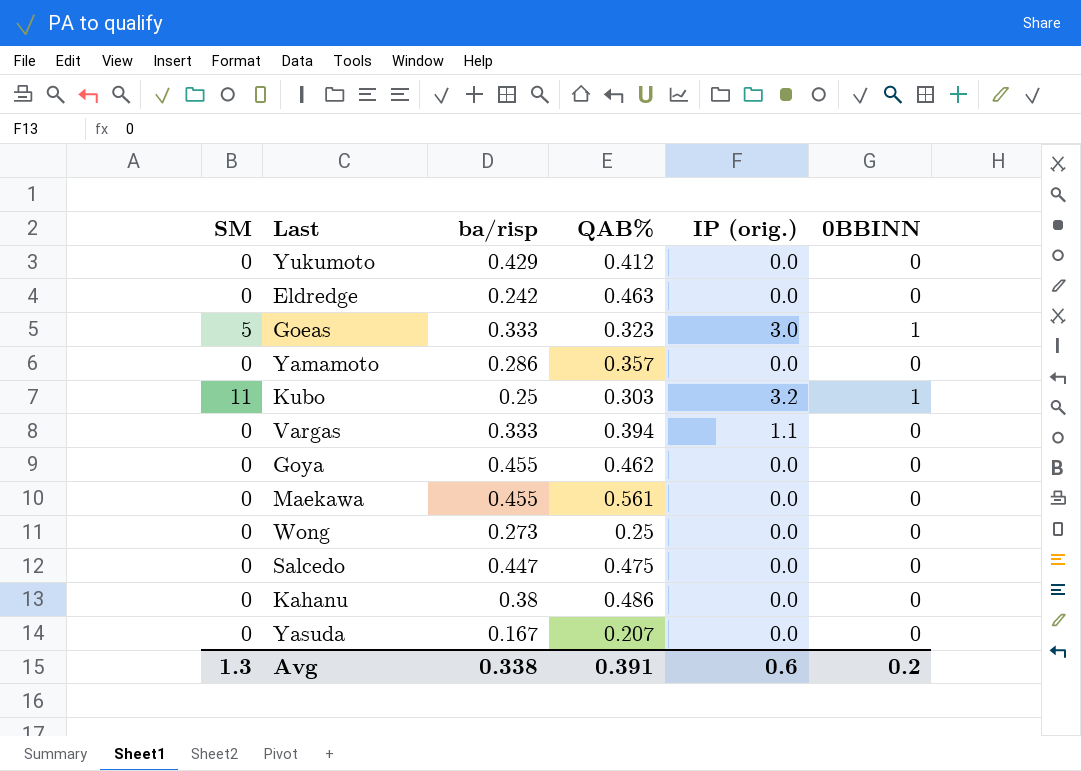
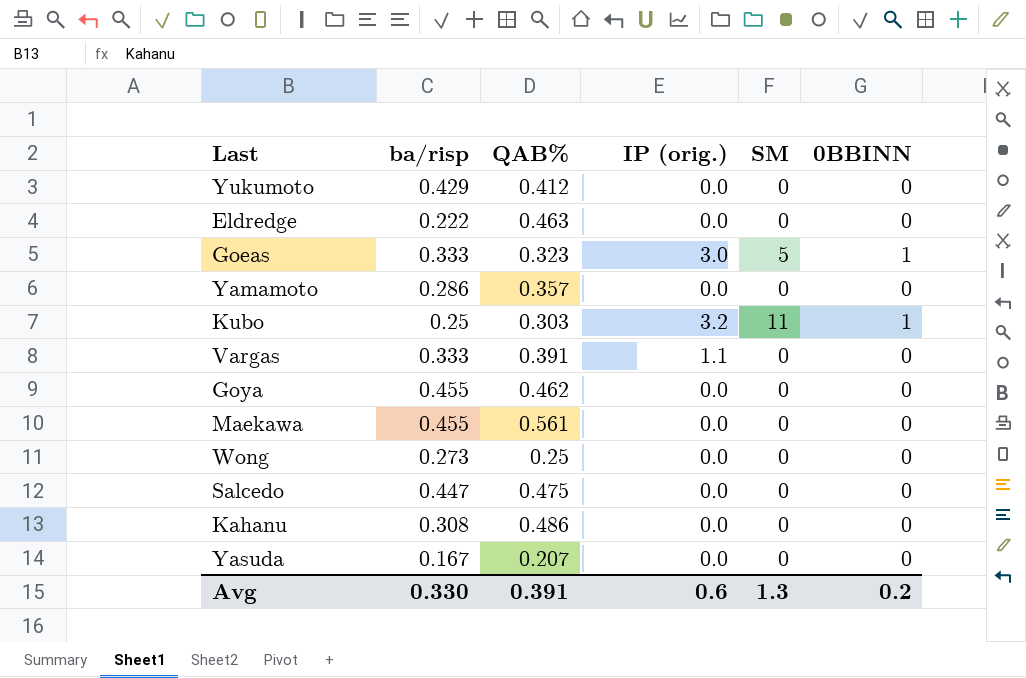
column SM | position: 1 -> 5
Eldredge | ba/risp: 0.242 -> 0.222
Vargas | QAB%: 0.394 -> 0.391
Kahanu | ba/risp: 0.38 -> 0.308
Avg | ba/risp: 0.338 -> 0.330

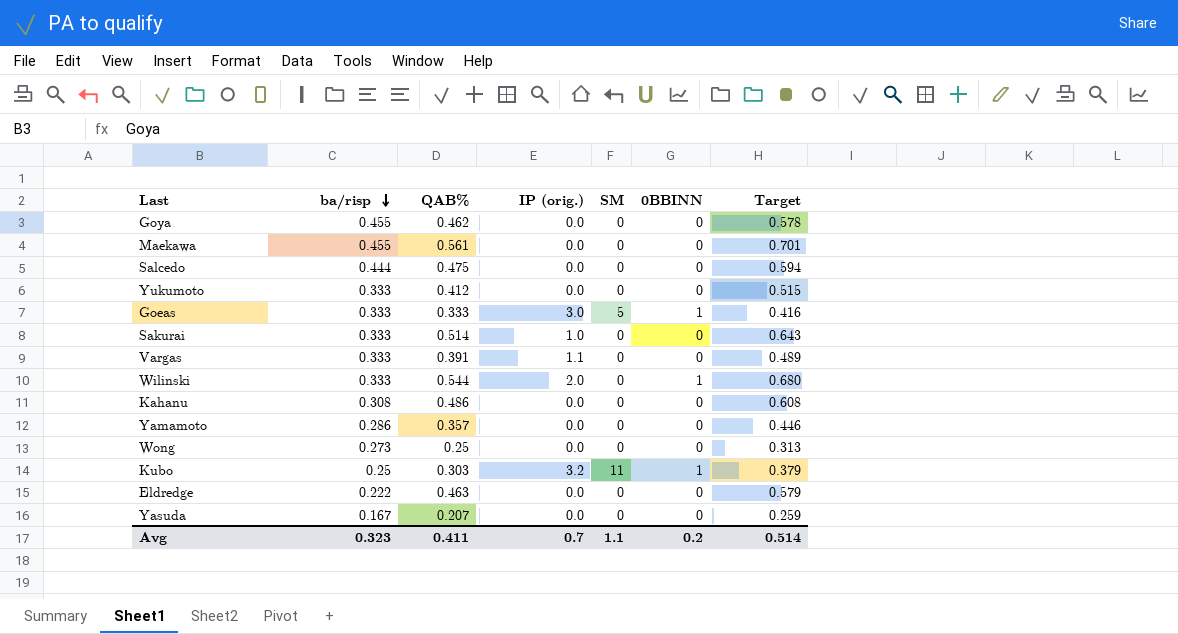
row order: none -> ba/risp descending
column Target | formula: none -> [QAB%] * 1.25
Salcedo | ba/risp: 0.447 -> 0.444
Yukumoto | ba/risp: 0.429 -> 0.333
Goeas | QAB%: 0.323 -> 0.333
row Sakurai: none -> 0.333 | 0.514 | 1.0 | 0 | 0 | 0.643
row Wilinski: none -> 0.333 | 0.544 | 2.0 | 0 | 1 | 0.680
Avg | ba/risp: 0.330 -> 0.323
Avg | QAB%: 0.391 -> 0.411
Avg | IP (orig.): 0.6 -> 0.7
Avg | SM: 1.3 -> 1.1

